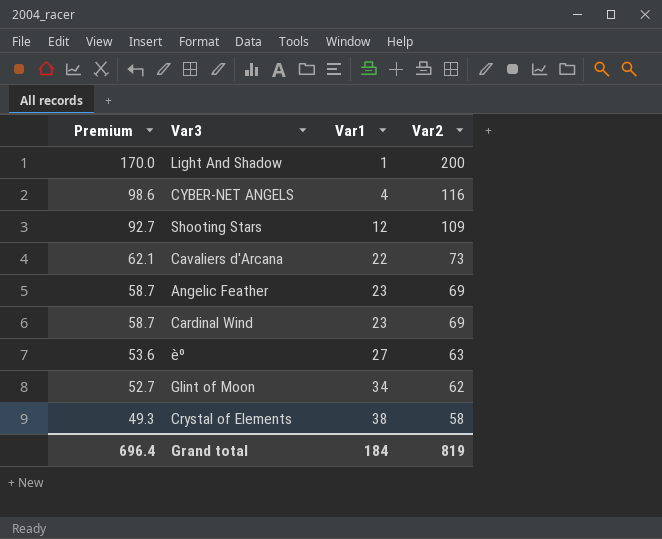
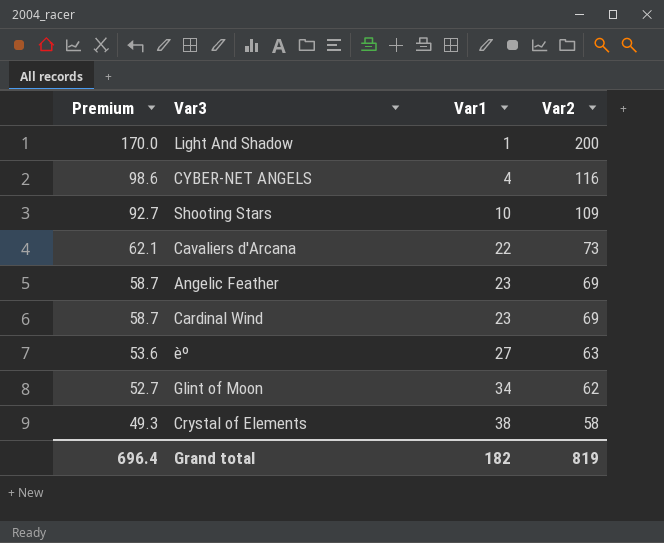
Shooting Stars | Var1: 12 -> 10
Grand total | Var1: 184 -> 182

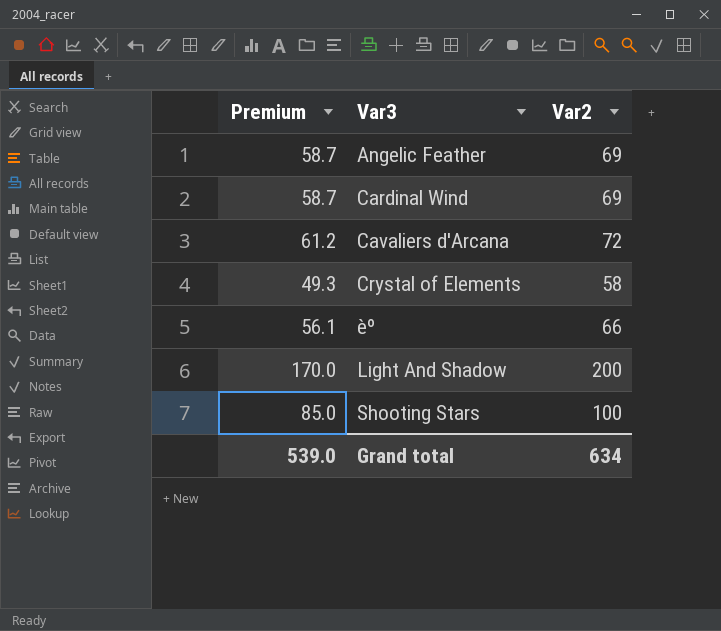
row order: Premium descending -> Var3 ascending
column Var1 | position: 3 -> none
row CYBER-NET ANGELS: 98.6 | 4 | 116 -> none
row Glint of Moon: 52.7 | 34 | 62 -> none
Cavaliers d'Arcana | Premium: 62.1 -> 61.2
Cavaliers d'Arcana | Var2: 73 -> 72
èº | Premium: 53.6 -> 56.1
èº | Var2: 63 -> 66
Shooting Stars | Premium: 92.7 -> 85.0
Shooting Stars | Var2: 109 -> 100
Grand total | Premium: 696.4 -> 539.0
Grand total | Var2: 819 -> 634

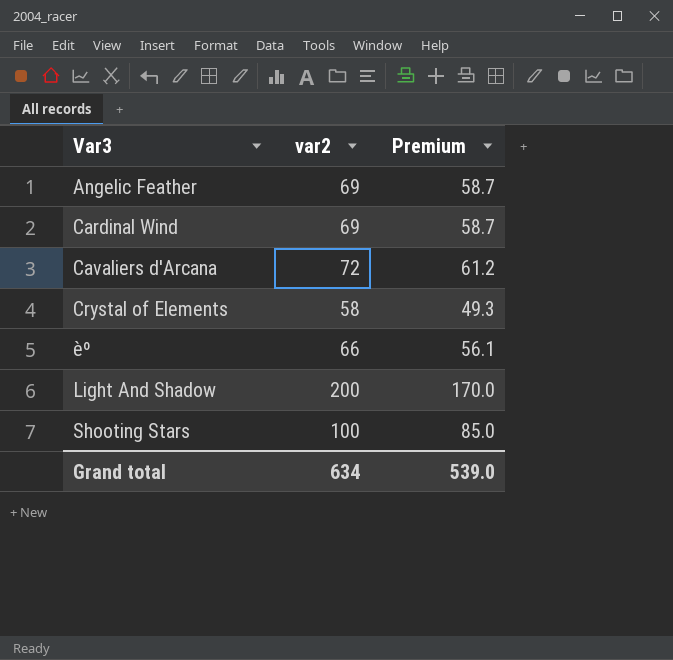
column name: Var2 -> var2
column Premium | position: 1 -> 3

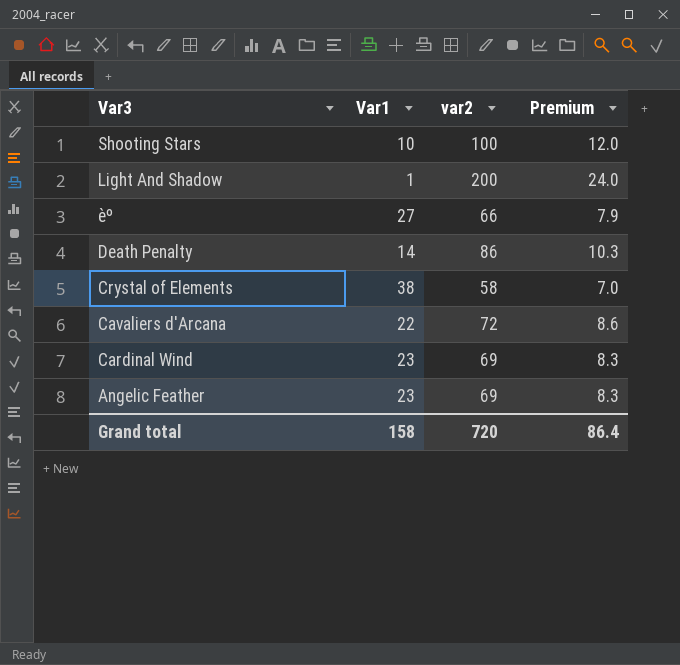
row order: Var3 ascending -> Var3 descending
column Var1 | position: none -> 2
column Premium | formula: [var2] * 0.85 -> [var2] * 0.12
row Death Penalty: none -> 14 | 86 | 10.3
Grand total | var2: 634 -> 720
Grand total | Premium: 539.0 -> 86.4

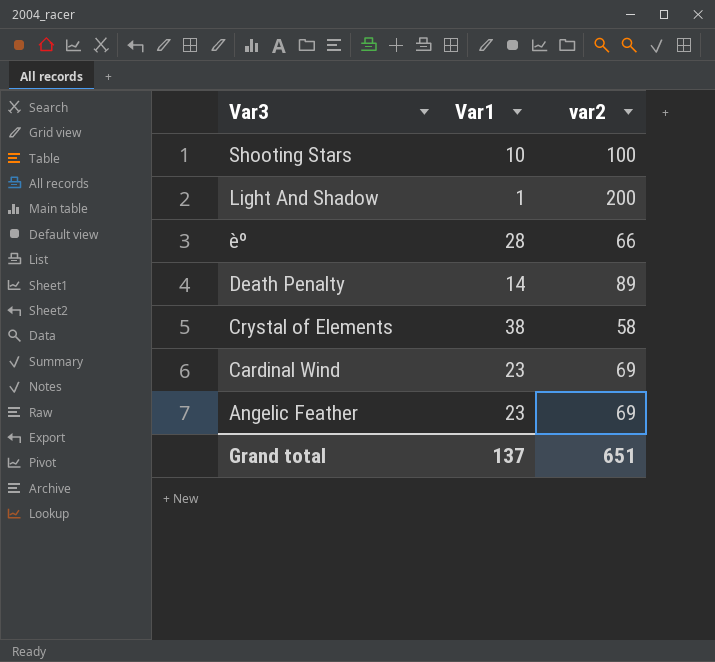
column Premium | formula: [var2] * 0.12 -> none
row Cavaliers d'Arcana: 22 | 72 | 8.6 -> none
èº | Var1: 27 -> 28
Death Penalty | var2: 86 -> 89
Grand total | Var1: 158 -> 137
Grand total | var2: 720 -> 651

